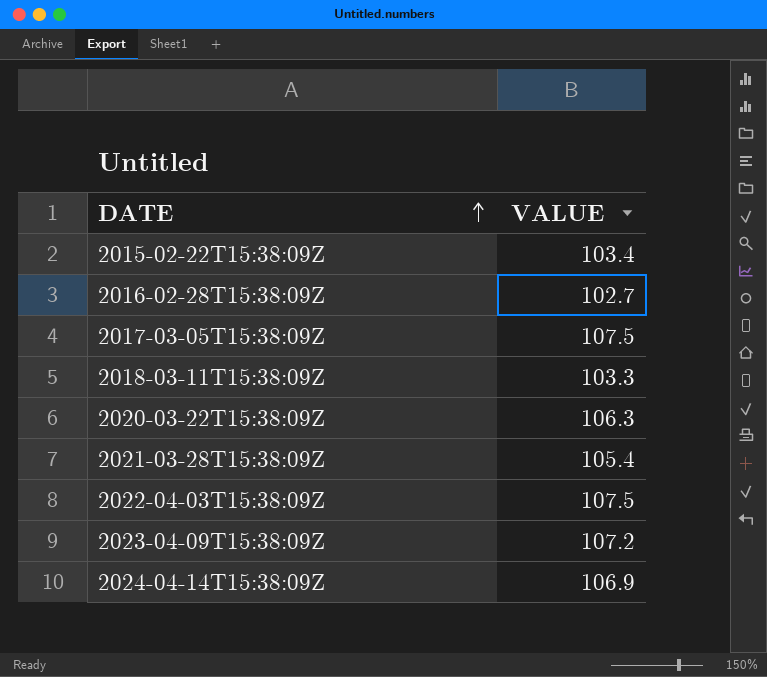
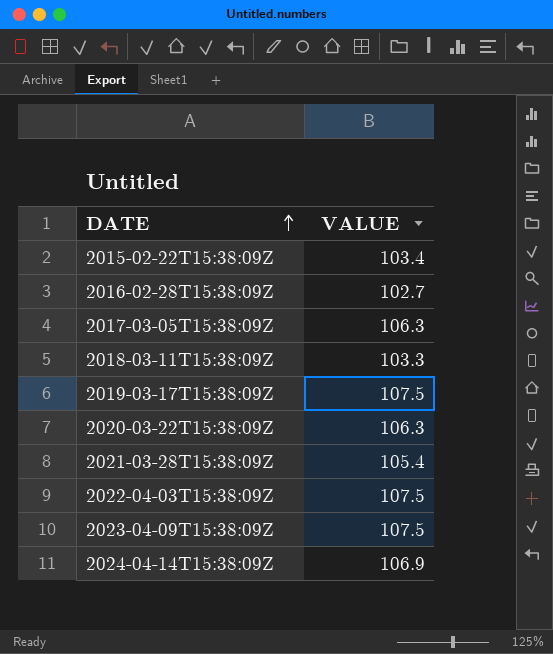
2017-03-05T15:38:09Z | VALUE: 107.5 -> 106.3
row 2019-03-17T15:38:09Z: none -> 107.5
2023-04-09T15:38:09Z | VALUE: 107.2 -> 107.5

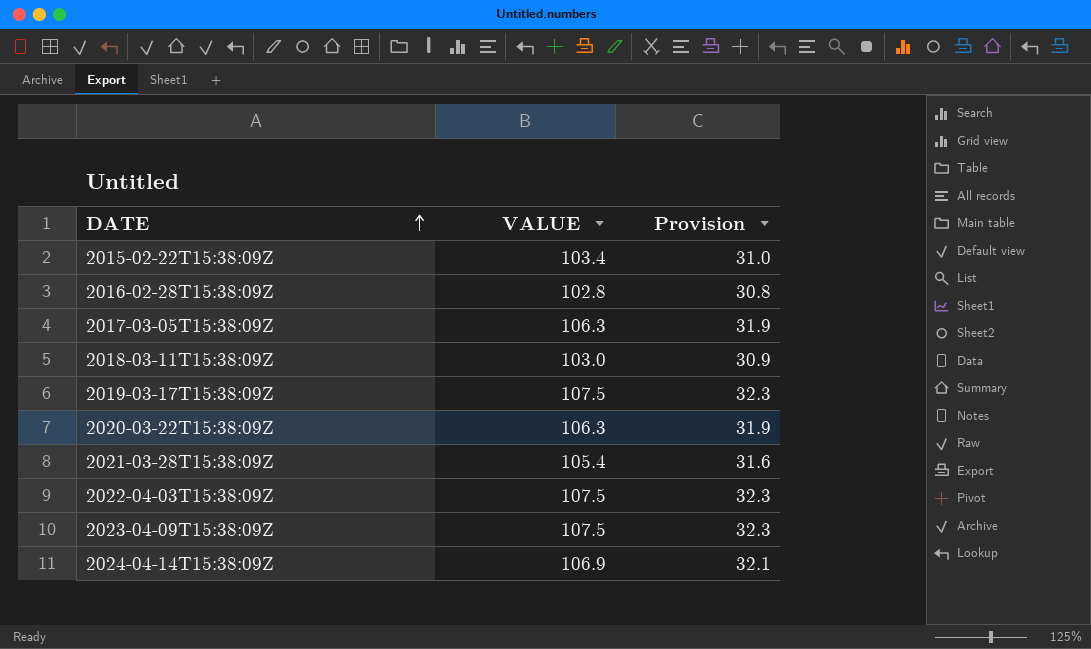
column Provision | formula: none -> [VALUE] * 0.3
2016-02-28T15:38:09Z | VALUE: 102.7 -> 102.8
2018-03-11T15:38:09Z | VALUE: 103.3 -> 103.0

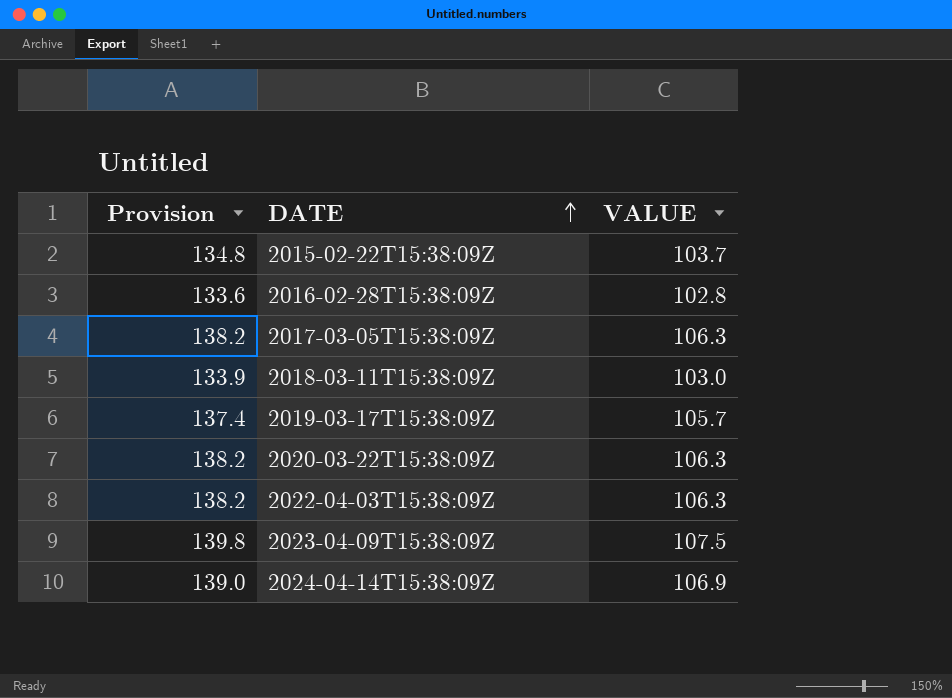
column Provision | formula: [VALUE] * 0.3 -> [VALUE] * 1.3
column Provision | position: 3 -> 1
row 2021-03-28T15:38:09Z: 105.4 | 31.6 -> none
2015-02-22T15:38:09Z | VALUE: 103.4 -> 103.7
2019-03-17T15:38:09Z | VALUE: 107.5 -> 105.7
2022-04-03T15:38:09Z | VALUE: 107.5 -> 106.3

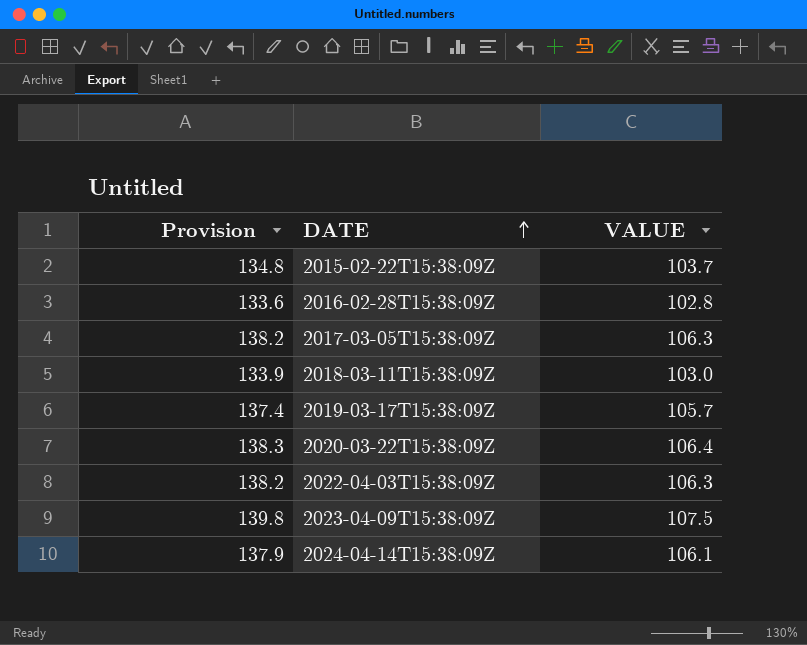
2020-03-22T15:38:09Z | Provision: 138.2 -> 138.3
2020-03-22T15:38:09Z | VALUE: 106.3 -> 106.4
2024-04-14T15:38:09Z | Provision: 139.0 -> 137.9
2024-04-14T15:38:09Z | VALUE: 106.9 -> 106.1

